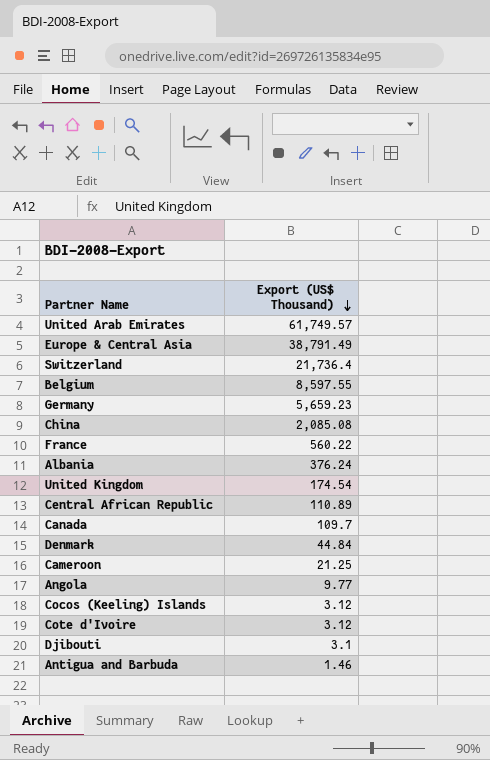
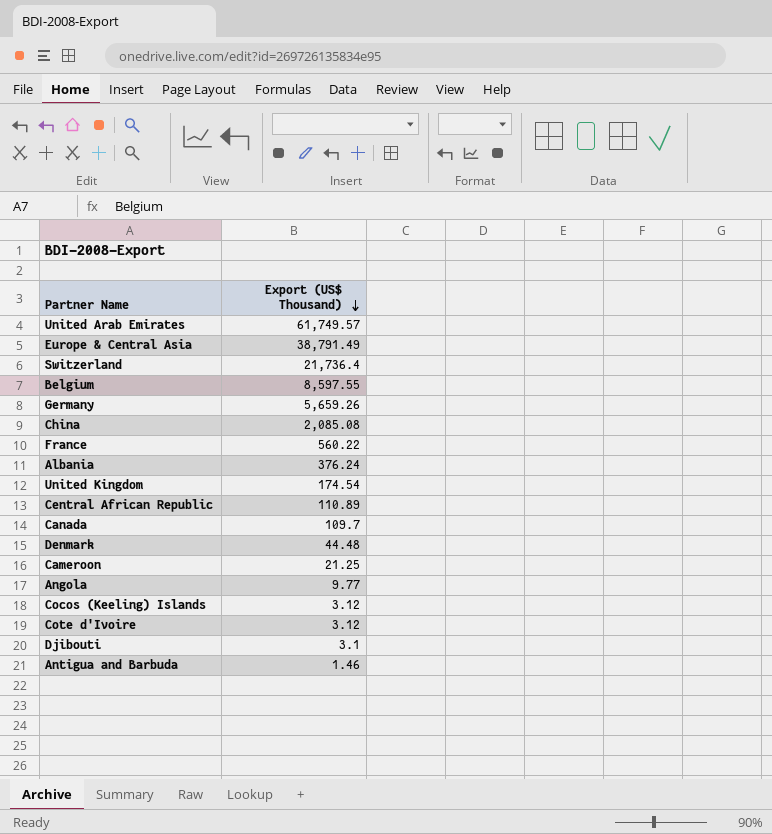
Germany | Export (US$ Thousand): 5,659.23 -> 5,659.26
Denmark | Export (US$ Thousand): 44.84 -> 44.48

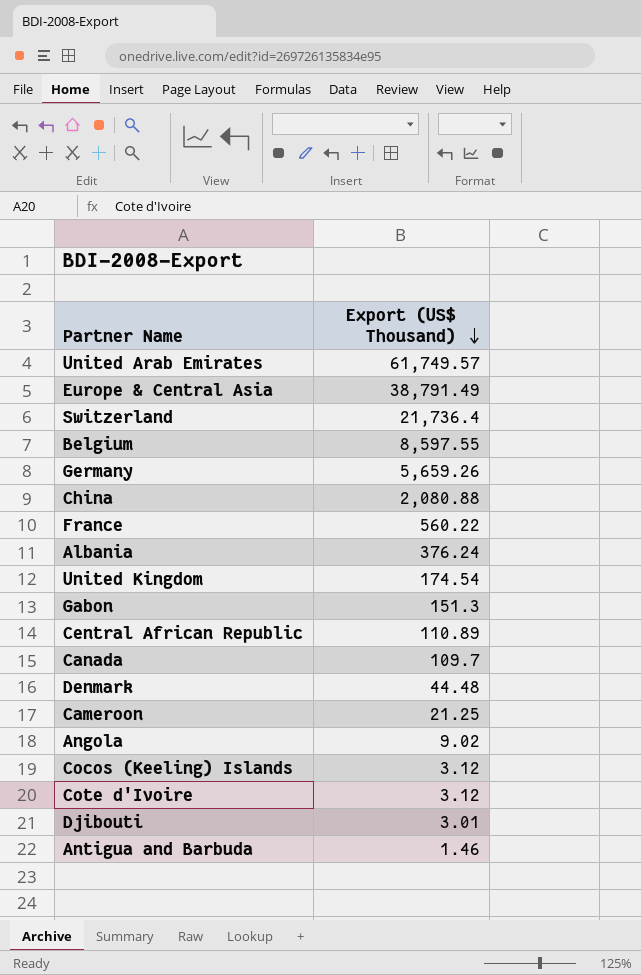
China | Export (US$ Thousand): 2,085.08 -> 2,080.88
row Gabon: none -> 151.3
Angola | Export (US$ Thousand): 9.77 -> 9.02
Djibouti | Export (US$ Thousand): 3.1 -> 3.01

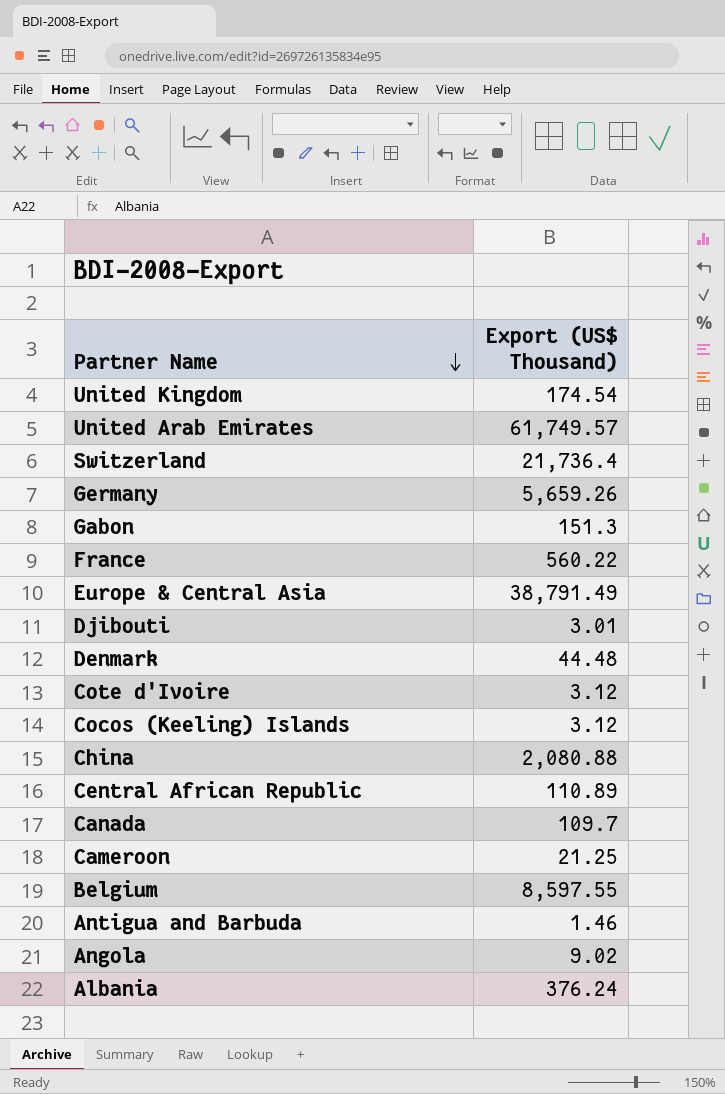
row order: Export (US$ Thousand) descending -> Partner Name descending

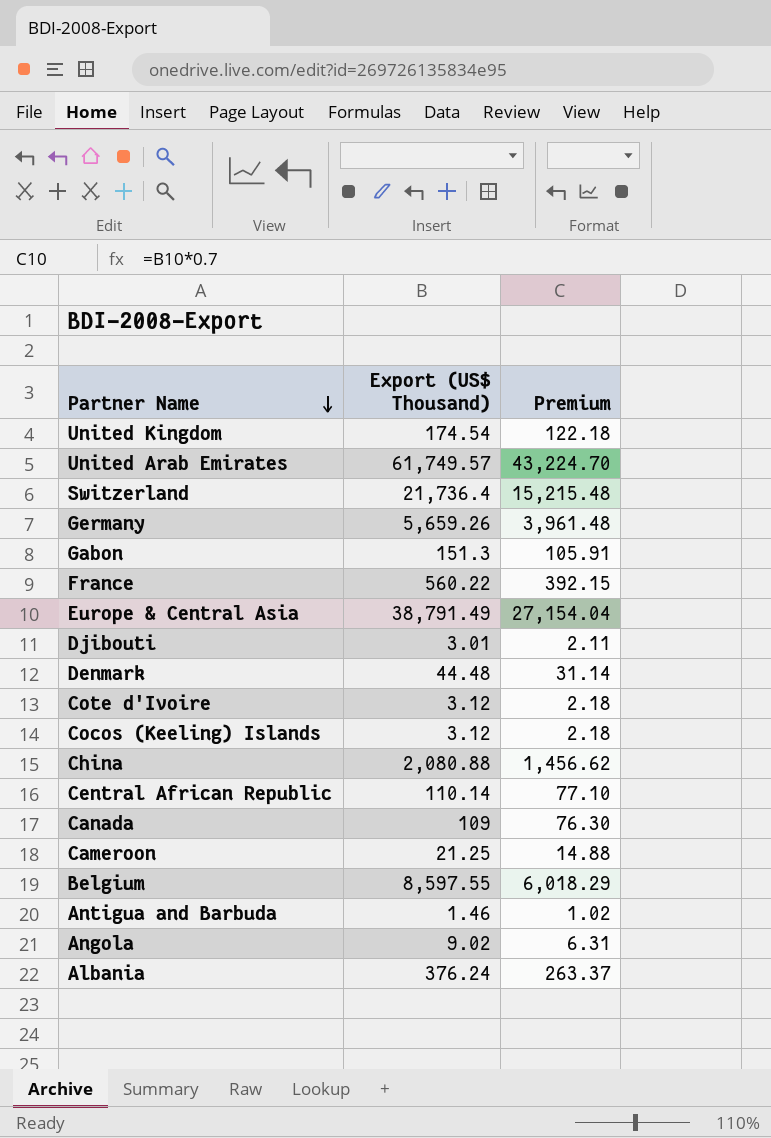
column Premium | formula: none -> [Export (US$ Thousand)] * 0.7
Central African Republic | Export (US$ Thousand): 110.89 -> 110.14
Canada | Export (US$ Thousand): 109.7 -> 109

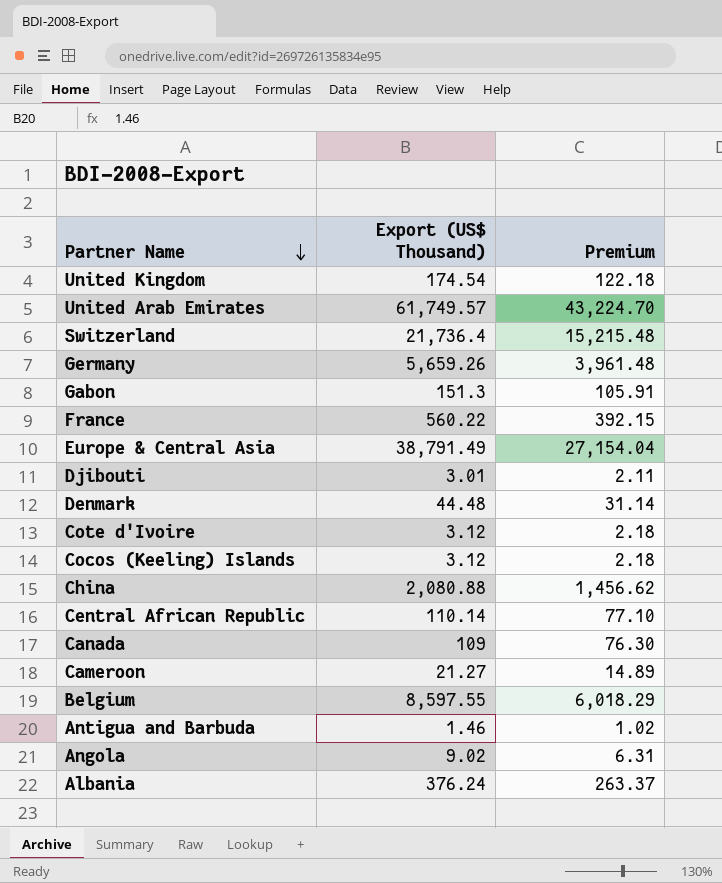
Cameroon | Export (US$ Thousand): 21.25 -> 21.27
Cameroon | Premium: 14.88 -> 14.89

